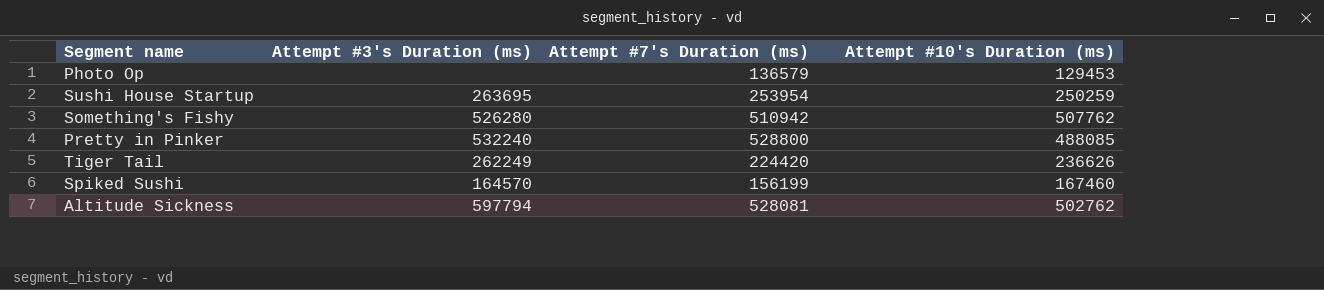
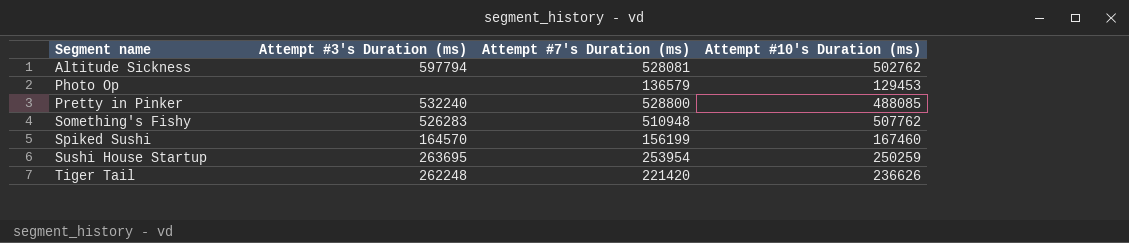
row order: none -> Segment name ascending
Something's Fishy | Attempt #3's Duration (ms): 526280 -> 526283
Something's Fishy | Attempt #7's Duration (ms): 510942 -> 510948
Tiger Tail | Attempt #3's Duration (ms): 262249 -> 262248
Tiger Tail | Attempt #7's Duration (ms): 224420 -> 221420

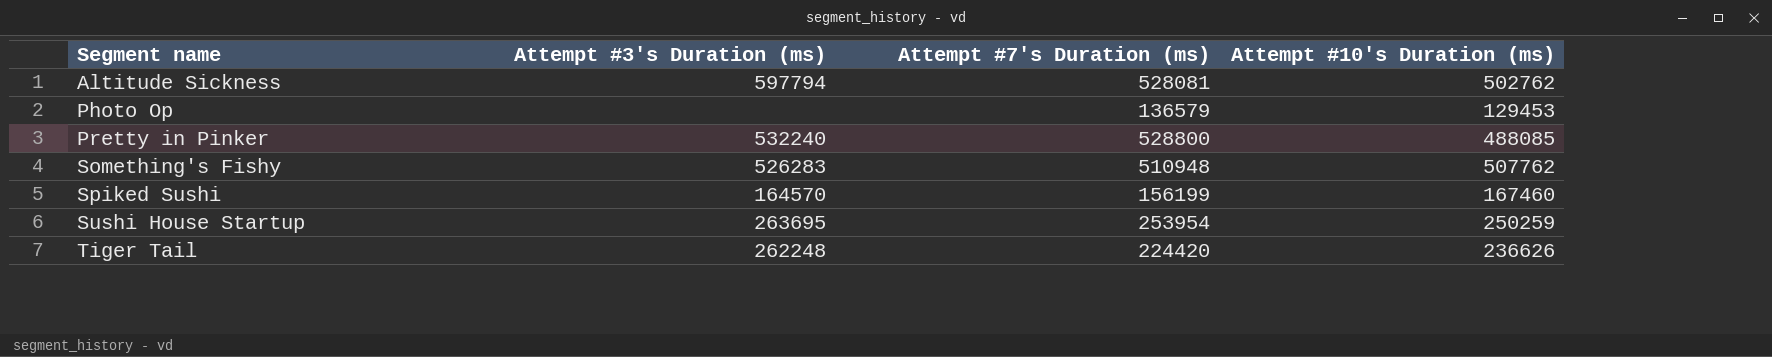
Tiger Tail | Attempt #7's Duration (ms): 221420 -> 224420

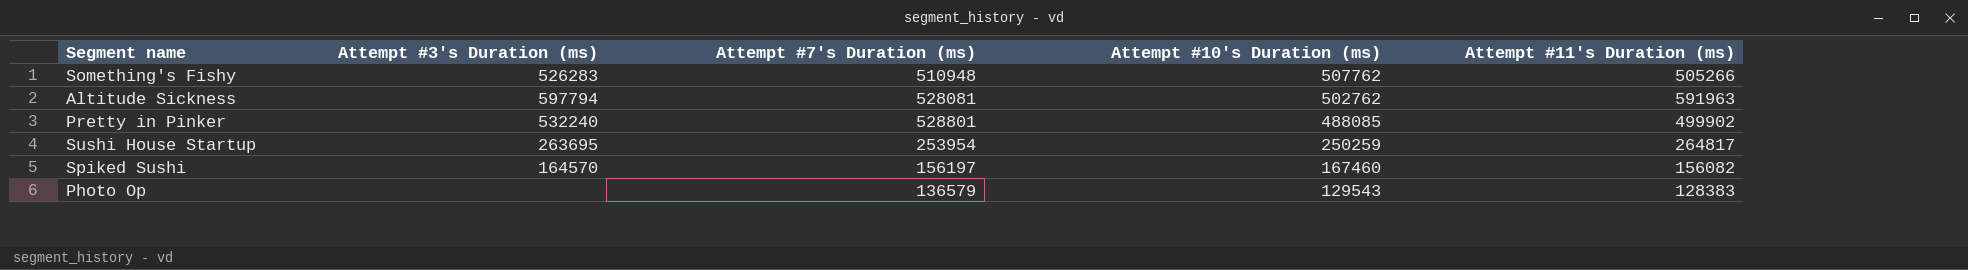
row order: Segment name ascending -> Attempt #10's Duration (ms) descending
column Attempt #11's Duration (ms) | position: none -> 5
row Tiger Tail: 262248 | 224420 | 236626 -> none
Pretty in Pinker | Attempt #7's Duration (ms): 528800 -> 528801
Spiked Sushi | Attempt #7's Duration (ms): 156199 -> 156197
Photo Op | Attempt #10's Duration (ms): 129453 -> 129543

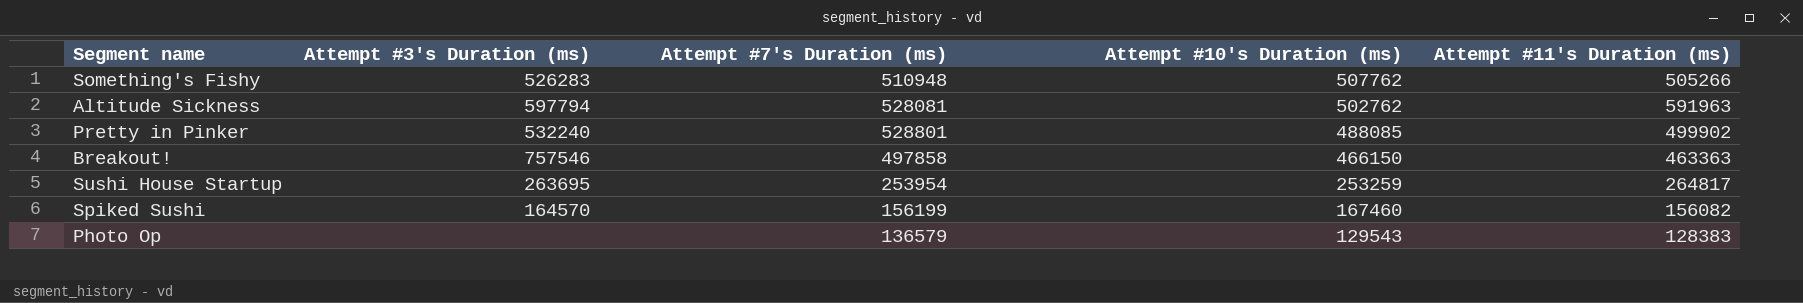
row Breakout!: none -> 757546 | 497858 | 466150 | 463363
Sushi House Startup | Attempt #10's Duration (ms): 250259 -> 253259
Spiked Sushi | Attempt #7's Duration (ms): 156197 -> 156199

